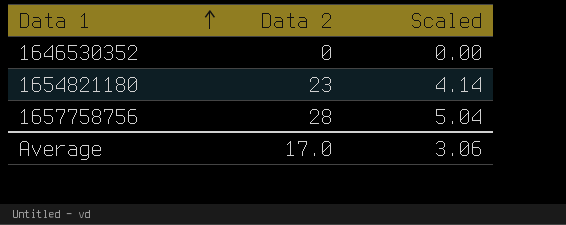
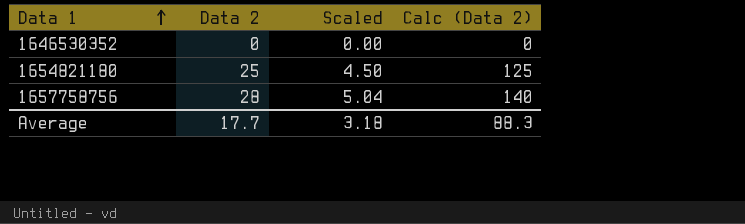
column Calc (Data 2) | formula: none -> [Data 2] * 5
1654821180 | Data 2: 23 -> 25
1654821180 | Scaled: 4.14 -> 4.50
Average | Data 2: 17.0 -> 17.7
Average | Scaled: 3.06 -> 3.18

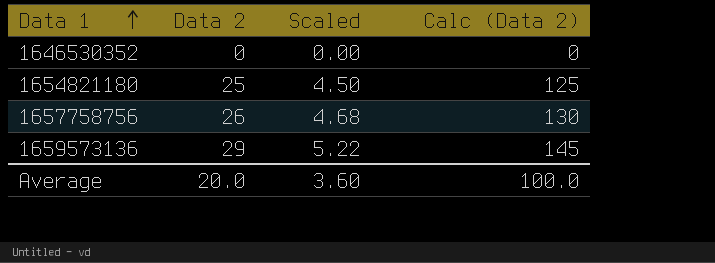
1657758756 | Data 2: 28 -> 26
1657758756 | Scaled: 5.04 -> 4.68
1657758756 | Calc (Data 2): 140 -> 130
row 1659573136: none -> 29 | 5.22 | 145
Average | Data 2: 17.7 -> 20.0
Average | Scaled: 3.18 -> 3.60
Average | Calc (Data 2): 88.3 -> 100.0

